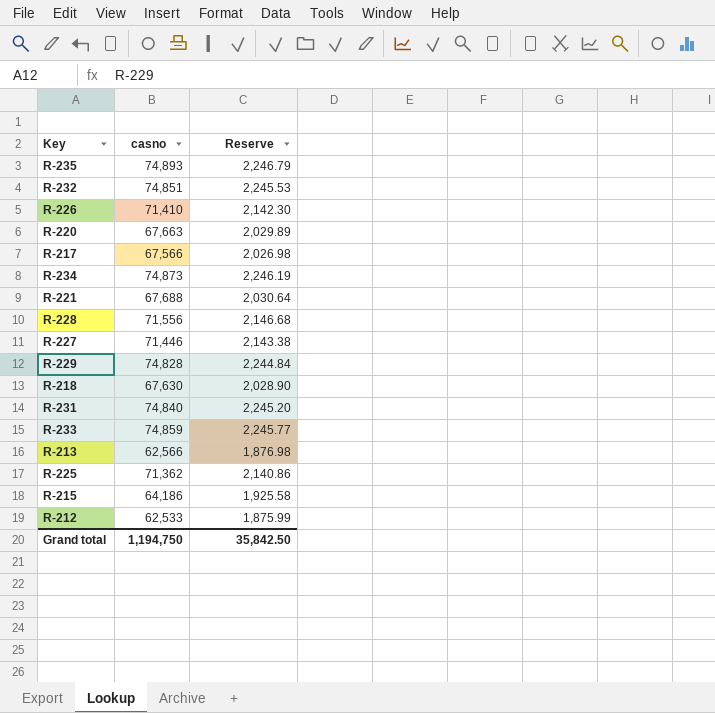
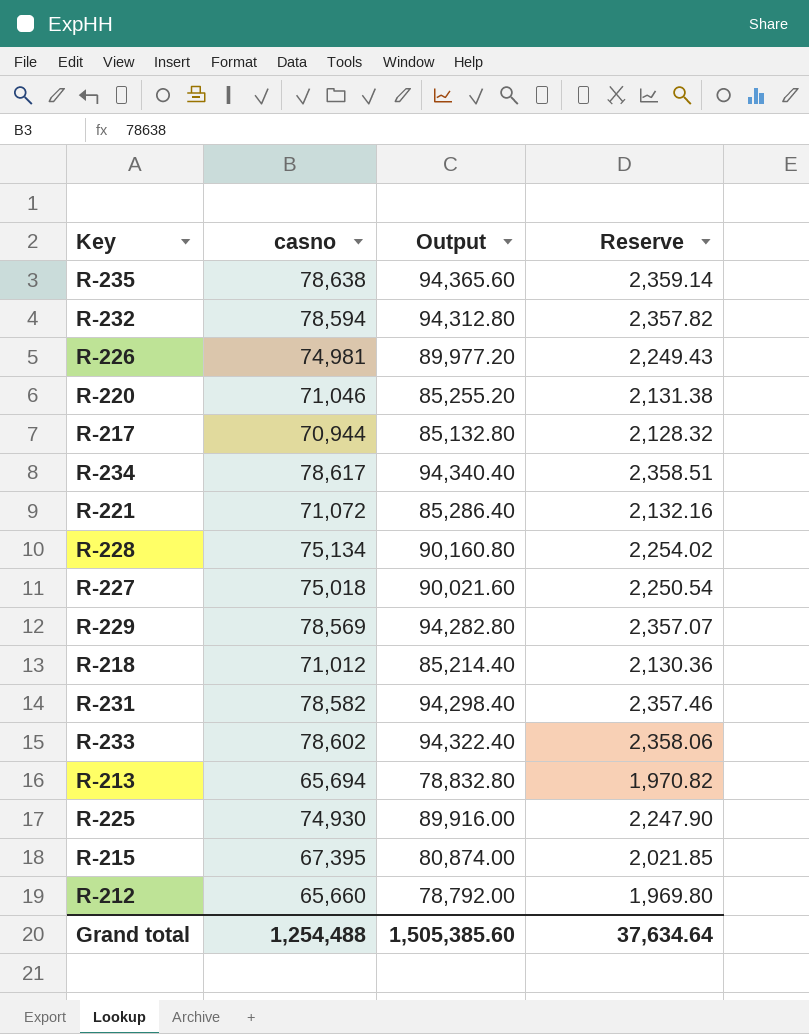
column Output | formula: none -> [casno] * 1.2
R-235 | casno: 74,893 -> 78,638
R-235 | Reserve: 2,246.79 -> 2,359.14
R-232 | casno: 74,851 -> 78,594
R-232 | Reserve: 2,245.53 -> 2,357.82
R-226 | casno: 71,410 -> 74,981
R-226 | Reserve: 2,142.30 -> 2,249.43
R-220 | casno: 67,663 -> 71,046
R-220 | Reserve: 2,029.89 -> 2,131.38
R-217 | casno: 67,566 -> 70,944
R-217 | Reserve: 2,026.98 -> 2,128.32
R-234 | casno: 74,873 -> 78,617
R-234 | Reserve: 2,246.19 -> 2,358.51
R-221 | casno: 67,688 -> 71,072
R-221 | Reserve: 2,030.64 -> 2,132.16
R-228 | casno: 71,556 -> 75,134
R-228 | Reserve: 2,146.68 -> 2,254.02
R-227 | casno: 71,446 -> 75,018
R-227 | Reserve: 2,143.38 -> 2,250.54
R-229 | casno: 74,828 -> 78,569
R-229 | Reserve: 2,244.84 -> 2,357.07
R-218 | casno: 67,630 -> 71,012
R-218 | Reserve: 2,028.90 -> 2,130.36
R-231 | casno: 74,840 -> 78,582
R-231 | Reserve: 2,245.20 -> 2,357.46
R-233 | casno: 74,859 -> 78,602
R-233 | Reserve: 2,245.77 -> 2,358.06
R-213 | casno: 62,566 -> 65,694
R-213 | Reserve: 1,876.98 -> 1,970.82
R-225 | casno: 71,362 -> 74,930
R-225 | Reserve: 2,140.86 -> 2,247.90
R-215 | casno: 64,186 -> 67,395
R-215 | Reserve: 1,925.58 -> 2,021.85
R-212 | casno: 62,533 -> 65,660
R-212 | Reserve: 1,875.99 -> 1,969.80
Grand total | casno: 1,194,750 -> 1,254,488
Grand total | Reserve: 35,842.50 -> 37,634.64

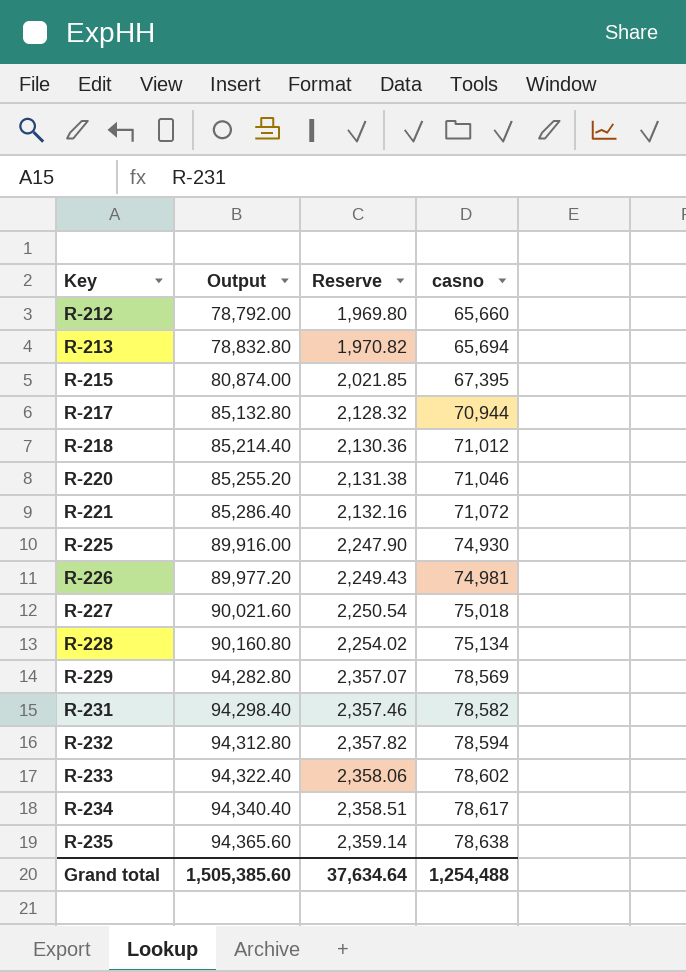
row order: none -> Key ascending
column casno | position: 2 -> 4

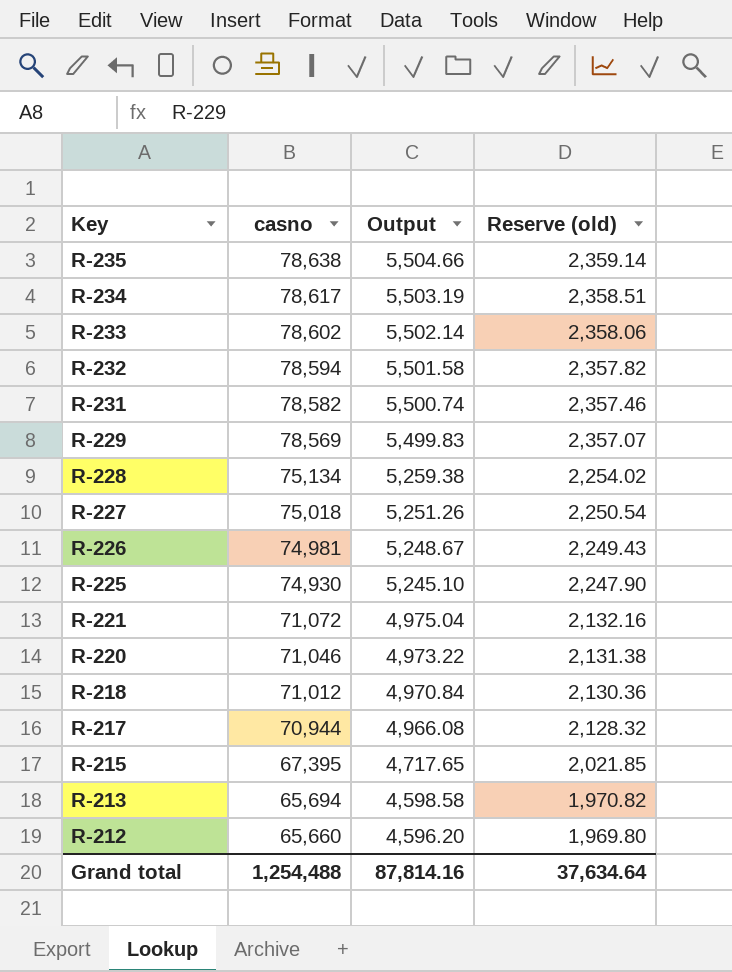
row order: Key ascending -> Key descending
column casno | position: 4 -> 2
column Output | formula: [casno] * 1.2 -> [casno] * 0.07
column name: Reserve -> Reserve (old)
Grand total | Output: 1,505,385.60 -> 87,814.16

